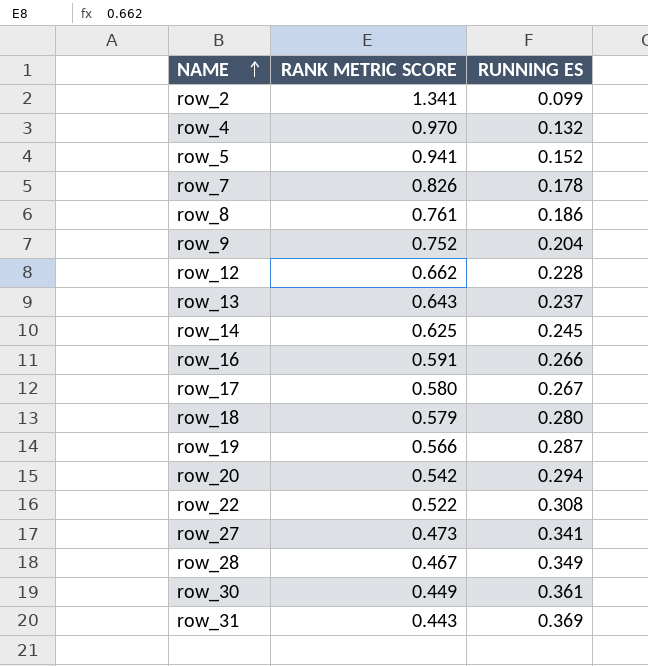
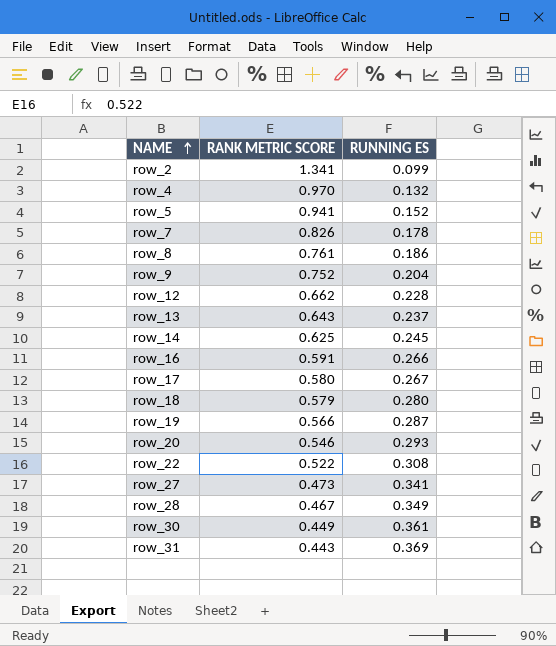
row_20 | RANK METRIC SCORE: 0.542 -> 0.546
row_20 | RUNNING ES: 0.294 -> 0.293

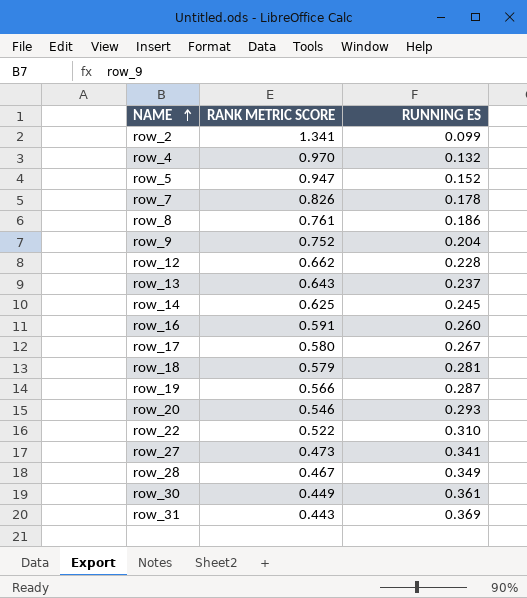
row_5 | RANK METRIC SCORE: 0.941 -> 0.947
row_16 | RUNNING ES: 0.266 -> 0.260
row_18 | RUNNING ES: 0.280 -> 0.281
row_22 | RUNNING ES: 0.308 -> 0.310

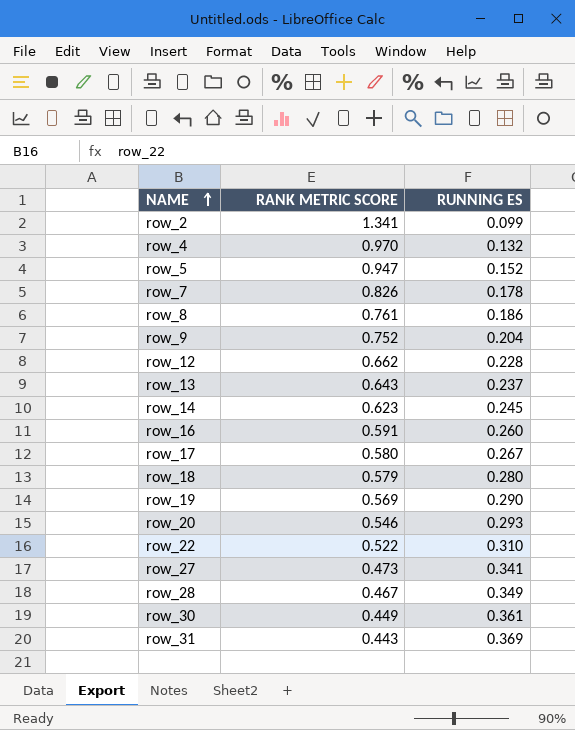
row_14 | RANK METRIC SCORE: 0.625 -> 0.623
row_18 | RUNNING ES: 0.281 -> 0.280
row_19 | RANK METRIC SCORE: 0.566 -> 0.569
row_19 | RUNNING ES: 0.287 -> 0.290

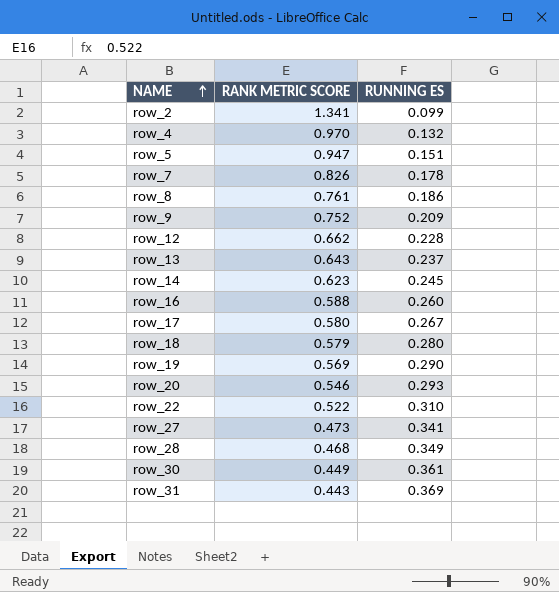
row_5 | RUNNING ES: 0.152 -> 0.151
row_9 | RUNNING ES: 0.204 -> 0.209
row_16 | RANK METRIC SCORE: 0.591 -> 0.588
row_28 | RANK METRIC SCORE: 0.467 -> 0.468

